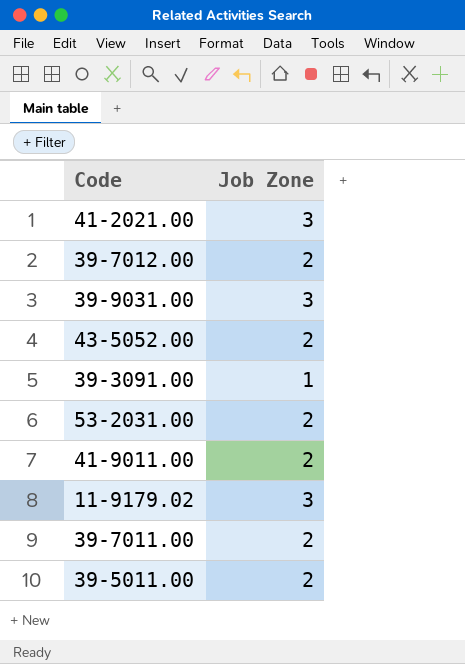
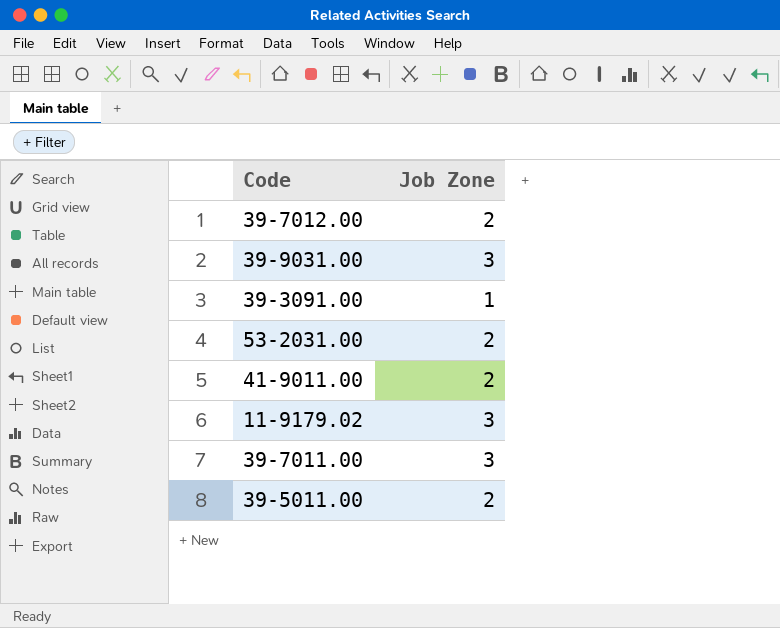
row 41-2021.00: 3 -> none
row 43-5052.00: 2 -> none
39-7011.00 | Job Zone: 2 -> 3

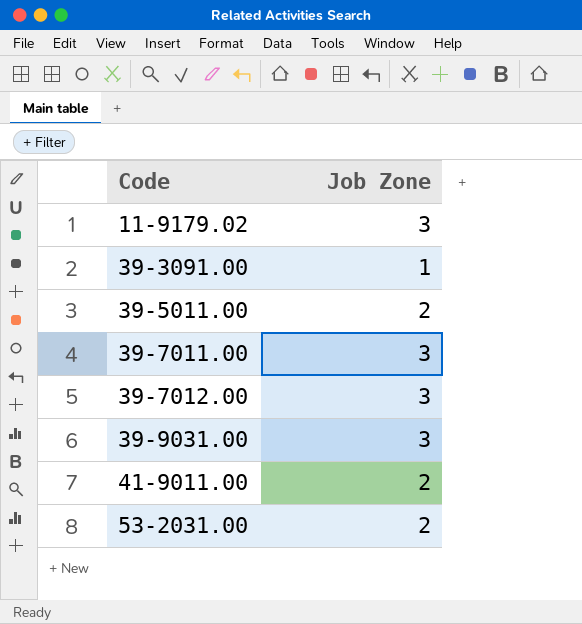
row order: none -> Code ascending
39-7012.00 | Job Zone: 2 -> 3

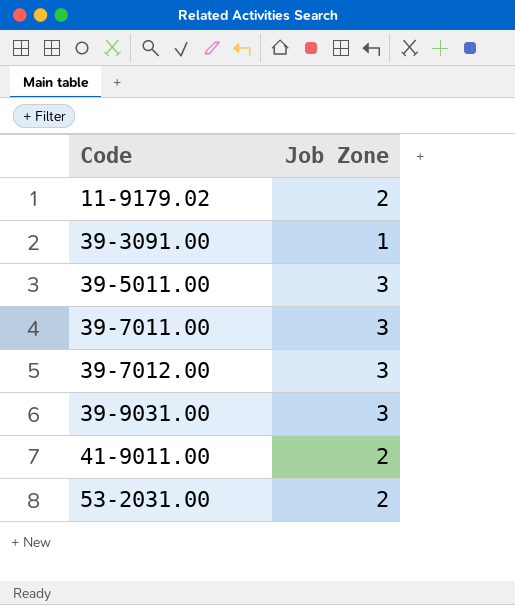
11-9179.02 | Job Zone: 3 -> 2
39-5011.00 | Job Zone: 2 -> 3

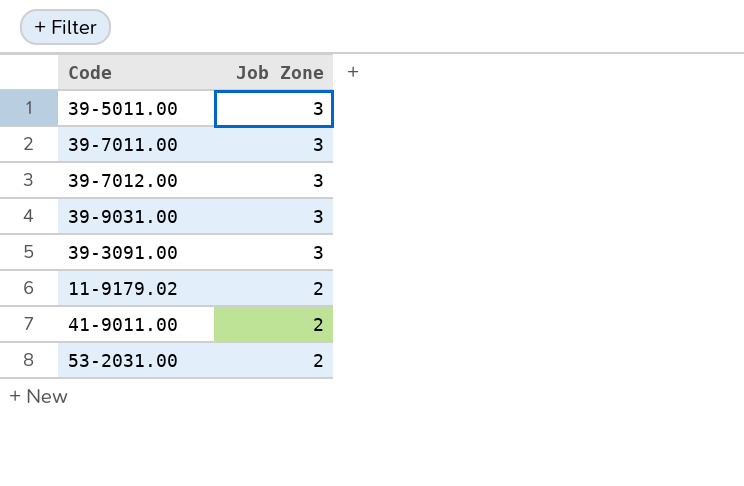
row order: Code ascending -> Job Zone descending
39-3091.00 | Job Zone: 1 -> 3

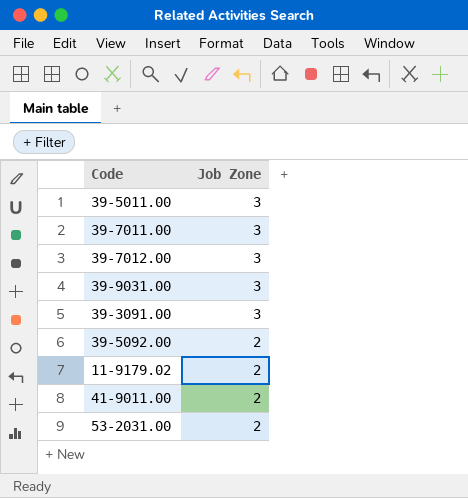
row 39-5092.00: none -> 2

